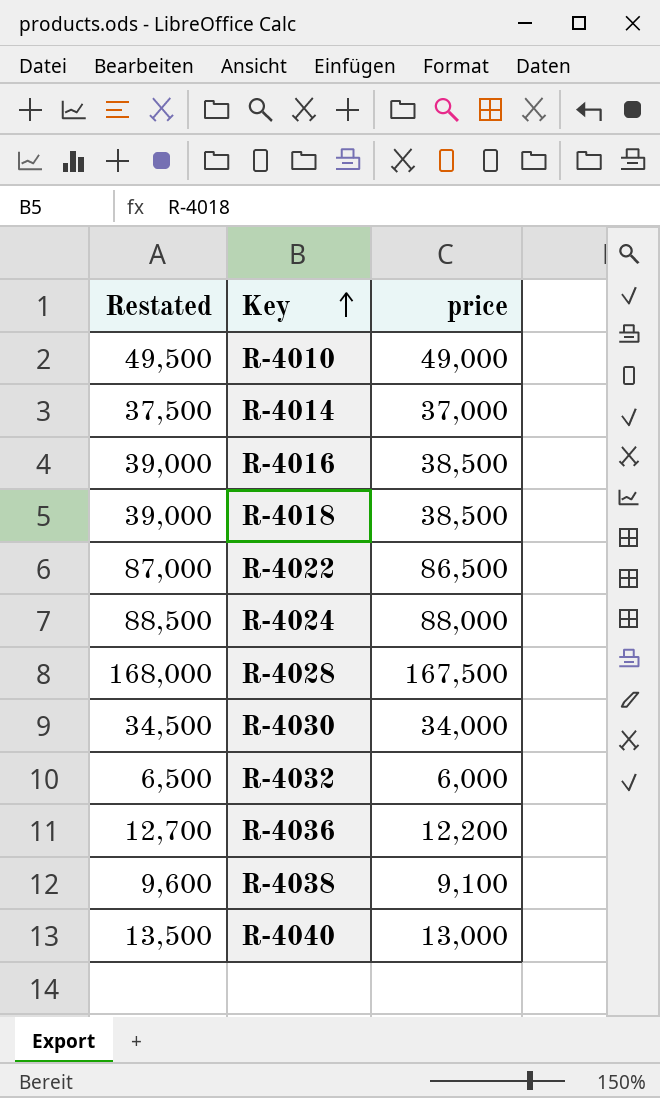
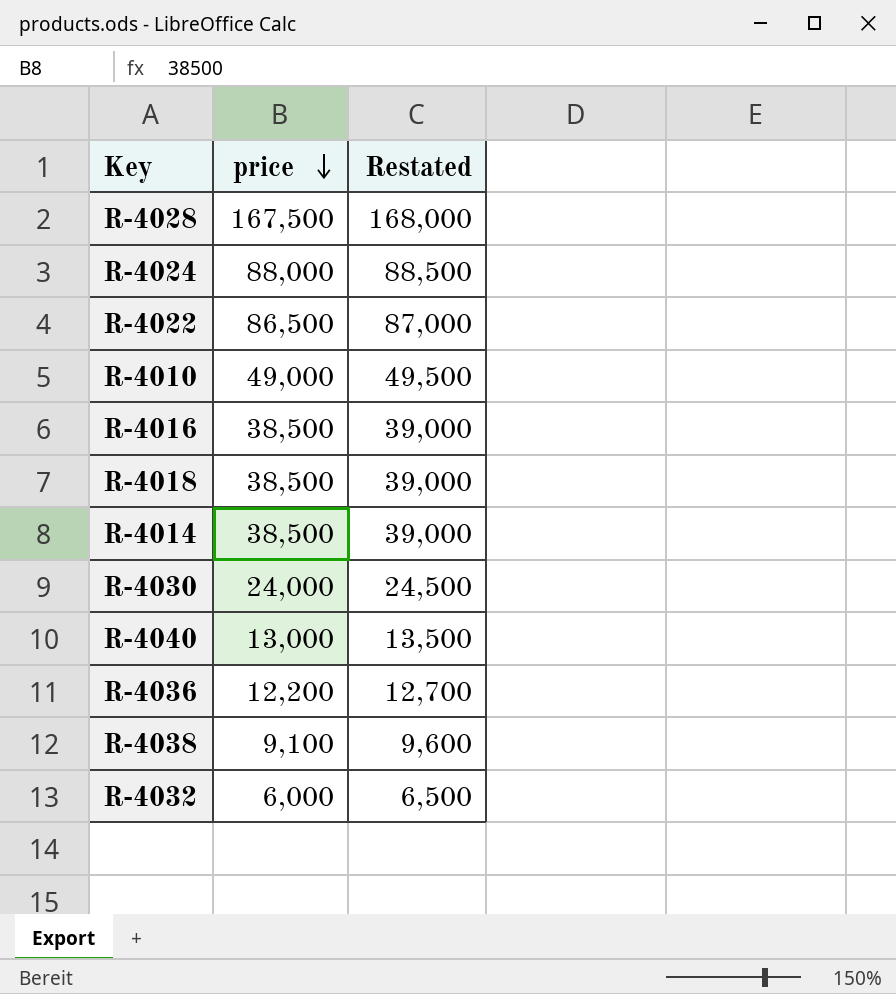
row order: Key ascending -> price descending
column Restated | position: 1 -> 3
R-4014 | price: 37,000 -> 38,500
R-4014 | Restated: 37,500 -> 39,000
R-4030 | price: 34,000 -> 24,000
R-4030 | Restated: 34,500 -> 24,500

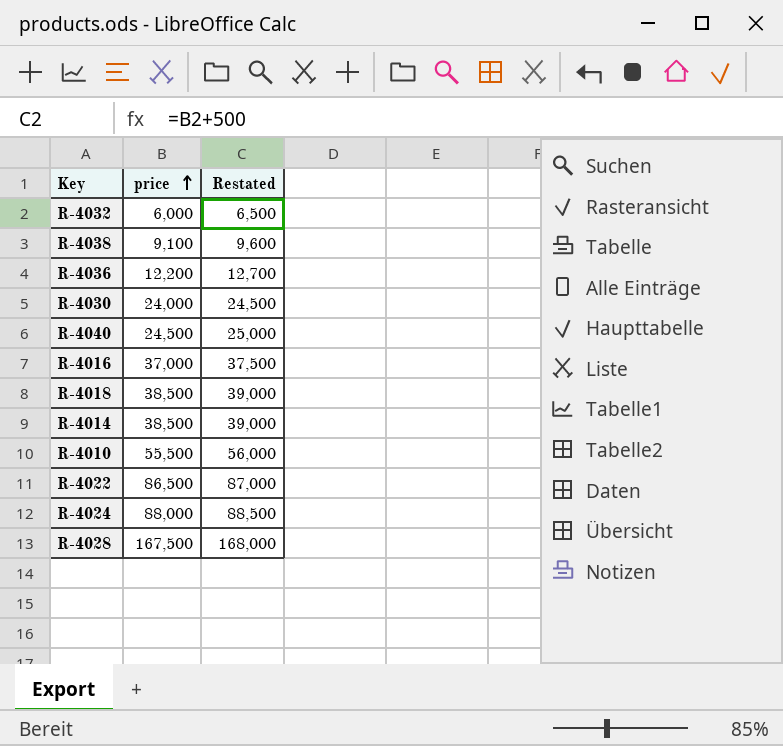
row order: price descending -> price ascending
R-4040 | price: 13,000 -> 24,500
R-4040 | Restated: 13,500 -> 25,000
R-4016 | price: 38,500 -> 37,000
R-4016 | Restated: 39,000 -> 37,500
R-4010 | price: 49,000 -> 55,500
R-4010 | Restated: 49,500 -> 56,000

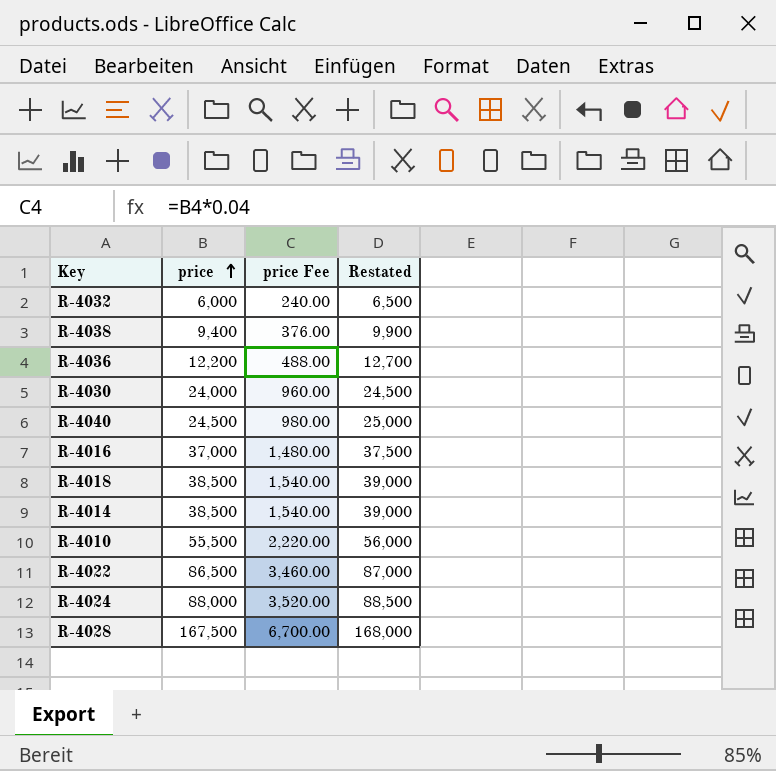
column price Fee | formula: none -> [price] * 0.04
R-4038 | price: 9,100 -> 9,400
R-4038 | Restated: 9,600 -> 9,900

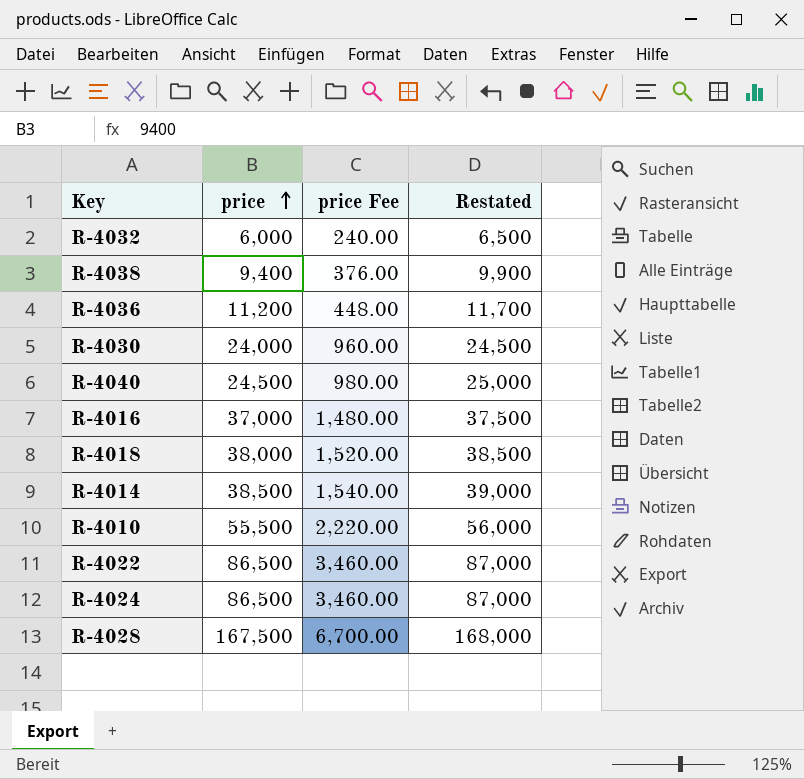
R-4036 | price: 12,200 -> 11,200
R-4036 | price Fee: 488.00 -> 448.00
R-4036 | Restated: 12,700 -> 11,700
R-4018 | price: 38,500 -> 38,000
R-4018 | price Fee: 1,540.00 -> 1,520.00
R-4018 | Restated: 39,000 -> 38,500
R-4024 | price: 88,000 -> 86,500
R-4024 | price Fee: 3,520.00 -> 3,460.00
R-4024 | Restated: 88,500 -> 87,000

